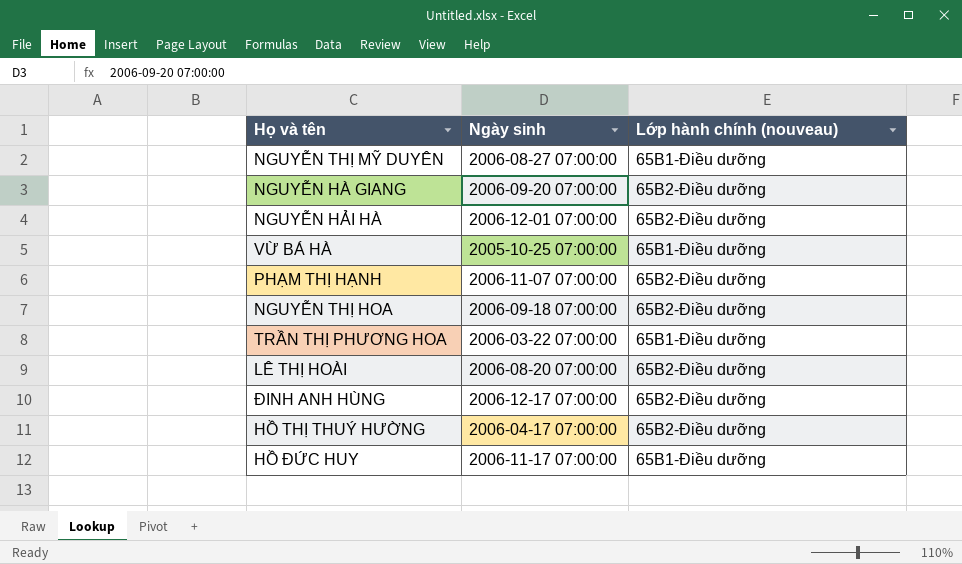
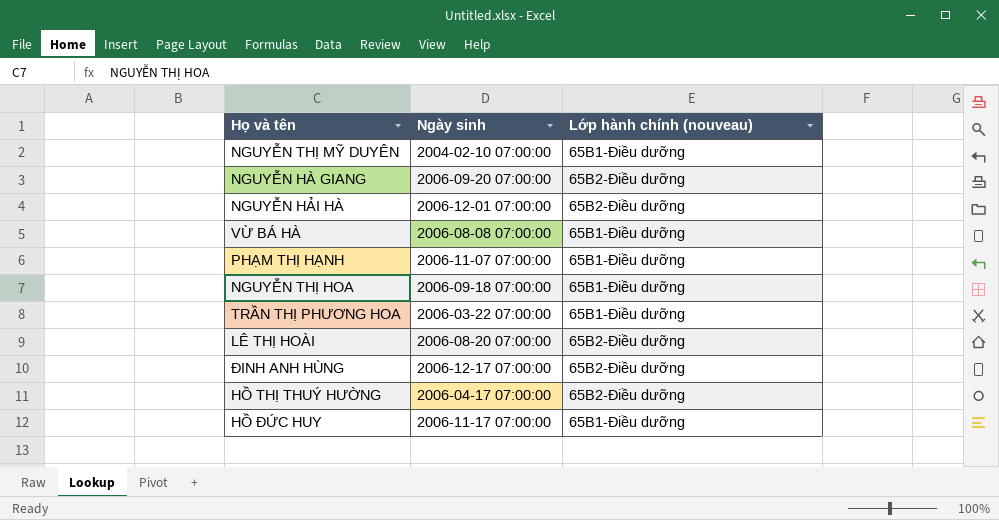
NGUYỄN THỊ MỸ DUYÊN | Ngày sinh: 2006-08-27 07:00:00 -> 2004-02-10 07:00:00
VỪ BÁ HÀ | Ngày sinh: 2005-10-25 07:00:00 -> 2006-08-08 07:00:00
PHẠM THỊ HẠNH | Lớp hành chính (nouveau): 65B2-Điều dưỡng -> 65B1-Điều dưỡng
NGUYỄN THỊ HOA | Lớp hành chính (nouveau): 65B2-Điều dưỡng -> 65B1-Điều dưỡng

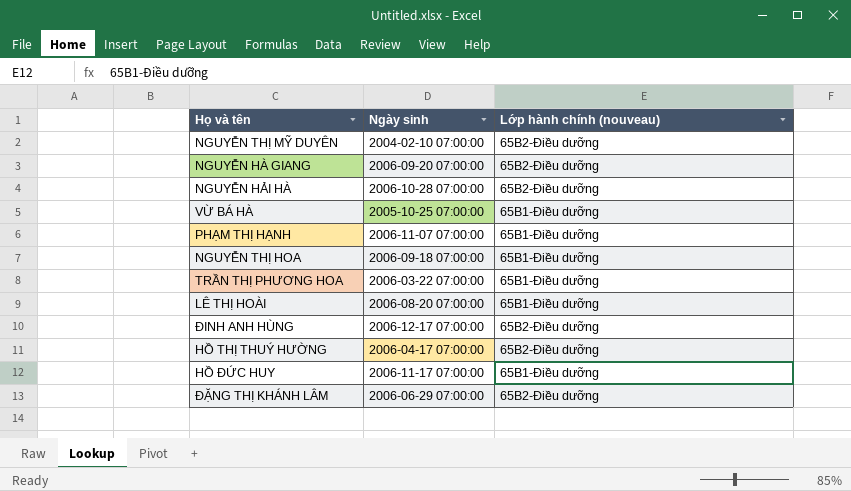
NGUYỄN THỊ MỸ DUYÊN | Lớp hành chính (nouveau): 65B1-Điều dưỡng -> 65B2-Điều dưỡng
NGUYỄN HẢI HÀ | Ngày sinh: 2006-12-01 07:00:00 -> 2006-10-28 07:00:00
VỪ BÁ HÀ | Ngày sinh: 2006-08-08 07:00:00 -> 2005-10-25 07:00:00
LÊ THỊ HOÀI | Lớp hành chính (nouveau): 65B2-Điều dưỡng -> 65B1-Điều dưỡng
row ĐẶNG THỊ KHÁNH LÂM: none -> 2006-06-29 07:00:00 | 65B2-Điều dưỡng

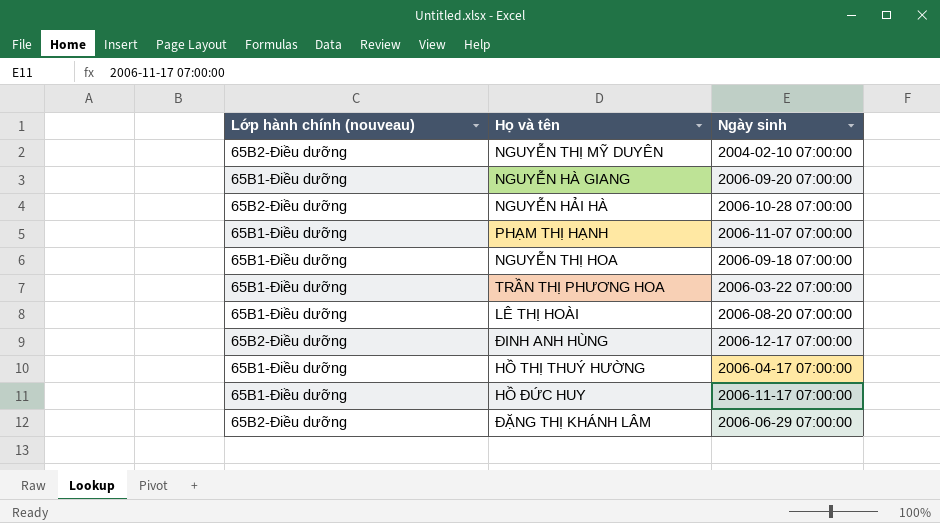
column Lớp hành chính (nouveau) | position: 3 -> 1
row VỪ BÁ HÀ: 2005-10-25 07:00:00 | 65B1-Điều dưỡng -> none
NGUYỄN HÀ GIANG | Lớp hành chính (nouveau): 65B2-Điều dưỡng -> 65B1-Điều dưỡng
HỒ THỊ THUÝ HƯỜNG | Lớp hành chính (nouveau): 65B2-Điều dưỡng -> 65B1-Điều dưỡng

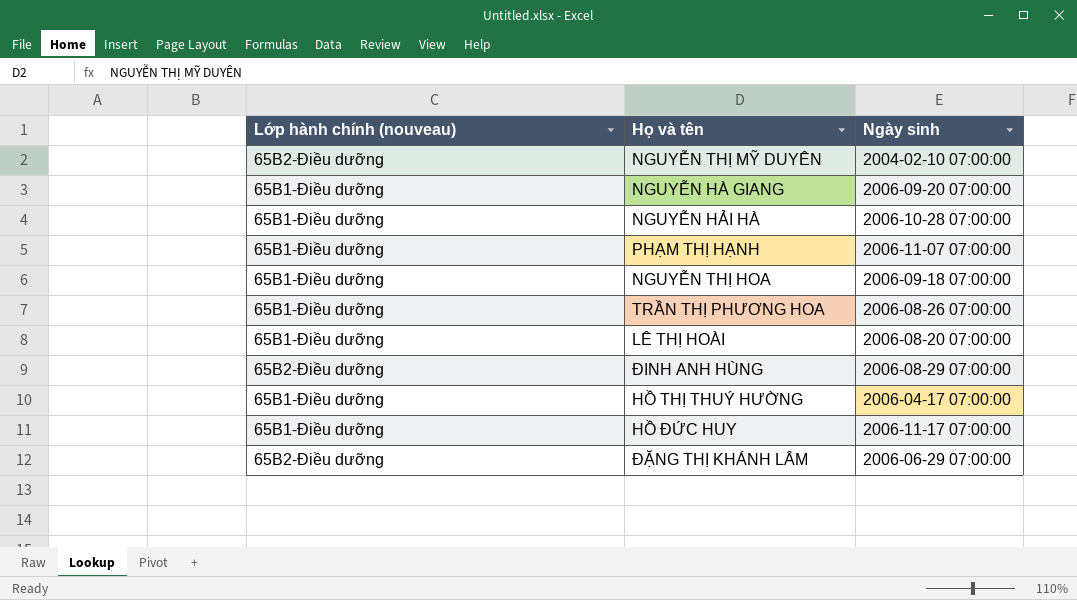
NGUYỄN HẢI HÀ | Lớp hành chính (nouveau): 65B2-Điều dưỡng -> 65B1-Điều dưỡng
TRẦN THỊ PHƯƠNG HOA | Ngày sinh: 2006-03-22 07:00:00 -> 2006-08-26 07:00:00
ĐINH ANH HÙNG | Ngày sinh: 2006-12-17 07:00:00 -> 2006-08-29 07:00:00

